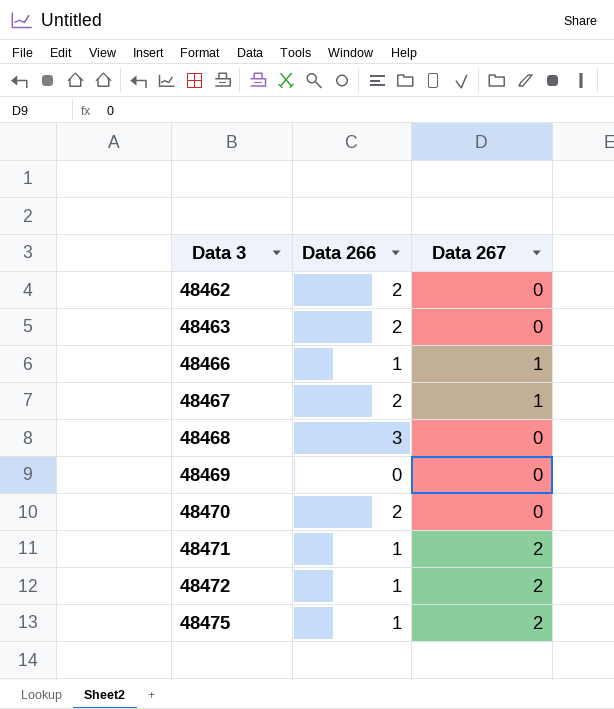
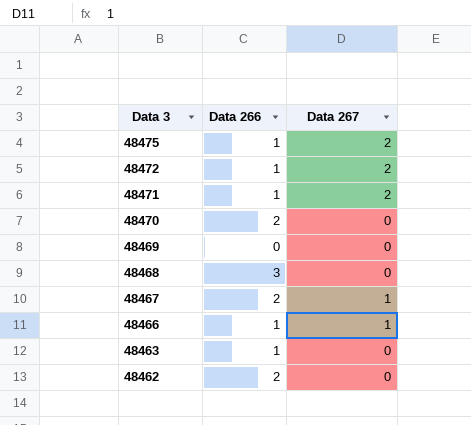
row order: Data 3 ascending -> Data 3 descending
48463 | Data 266: 2 -> 1

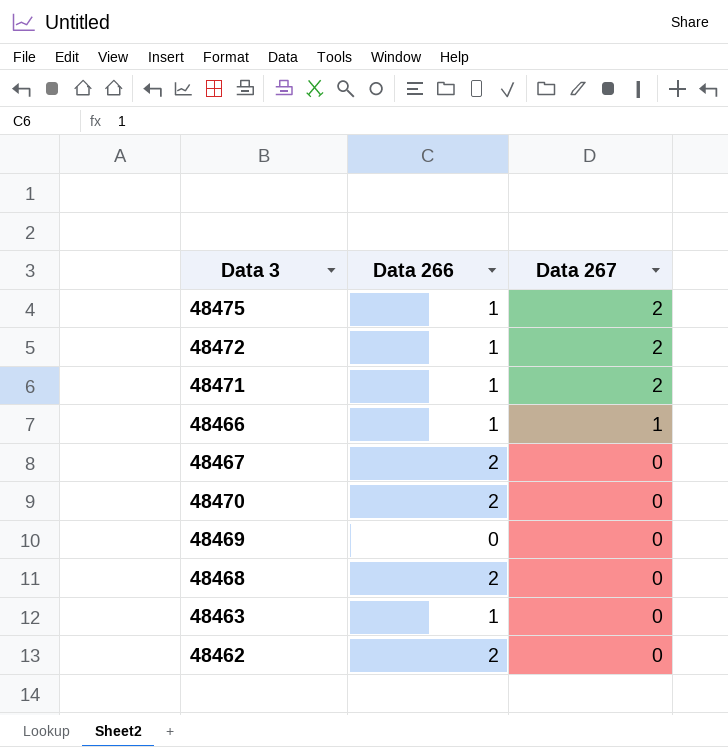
row order: Data 3 descending -> Data 267 descending
48467 | Data 267: 1 -> 0
48468 | Data 266: 3 -> 2

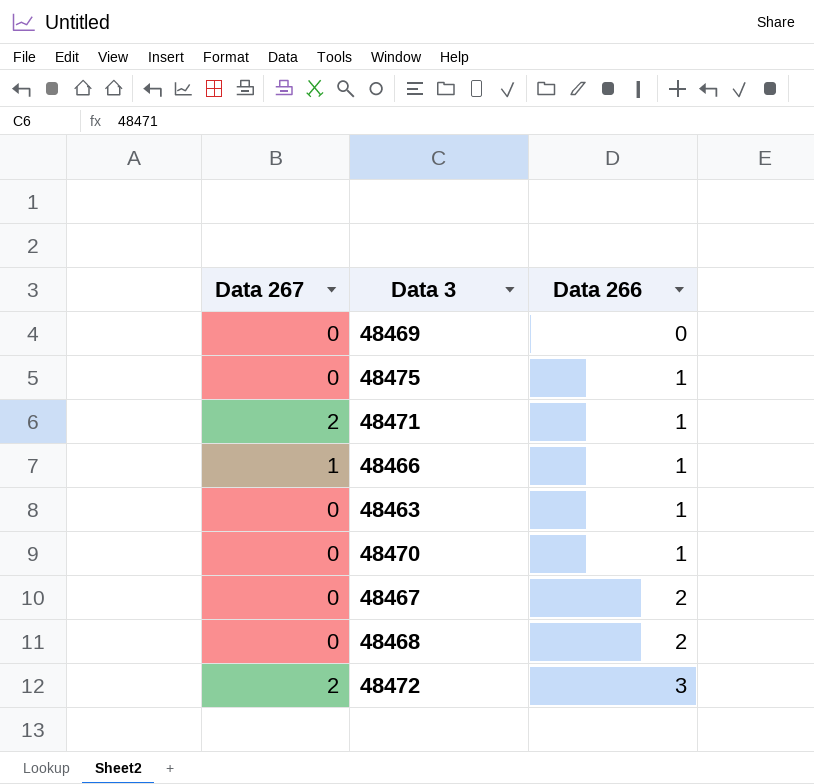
row order: Data 267 descending -> Data 266 ascending
column Data 267 | position: 3 -> 1
row 48462: 2 | 0 -> none
48475 | Data 267: 2 -> 0
48470 | Data 266: 2 -> 1
48472 | Data 266: 1 -> 3

